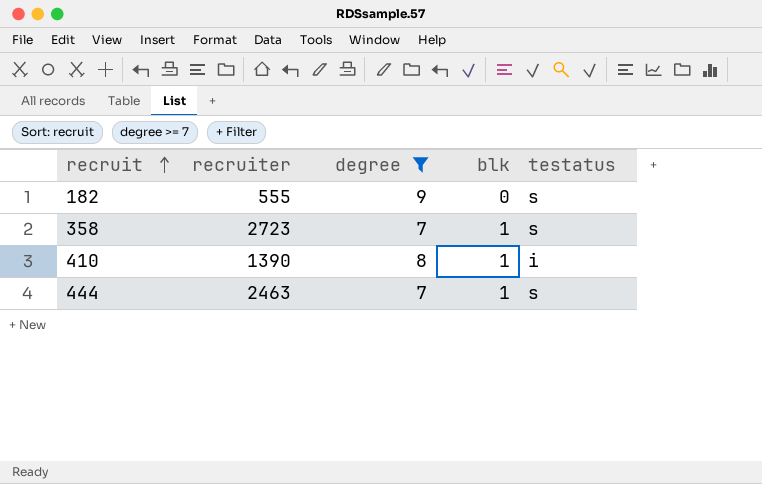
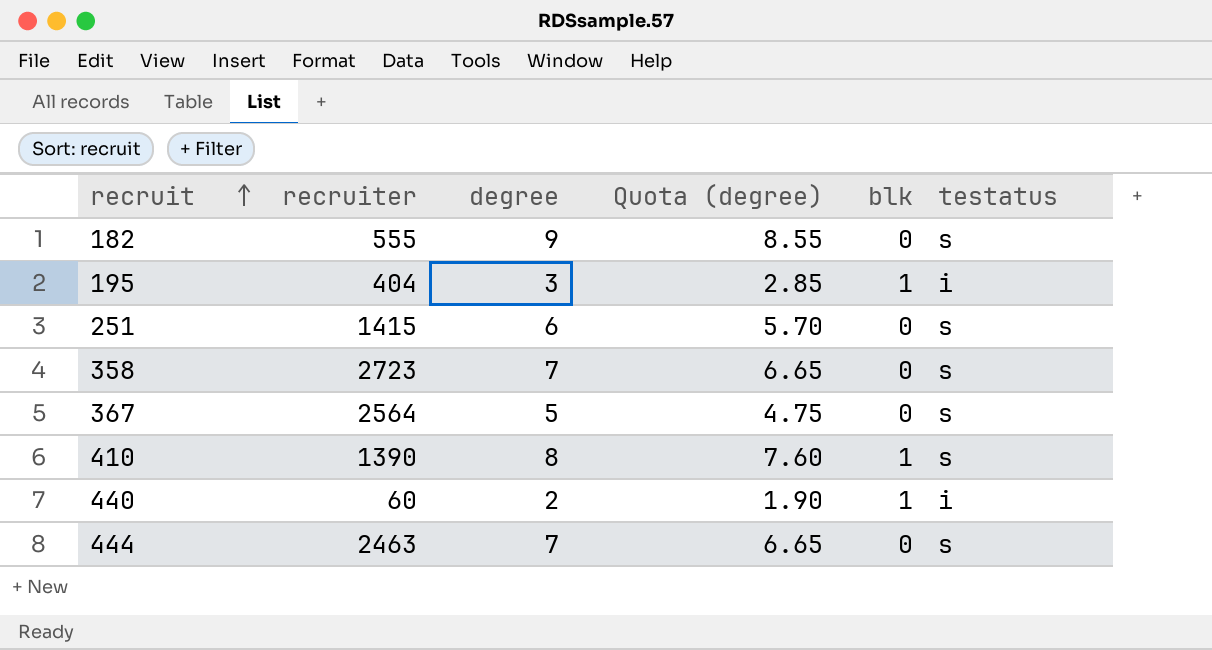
filter: degree >= 7 -> none
column Quota (degree) | formula: none -> [degree] * 0.95
358 | blk: 1 -> 0
410 | testatus: i -> s
444 | blk: 1 -> 0

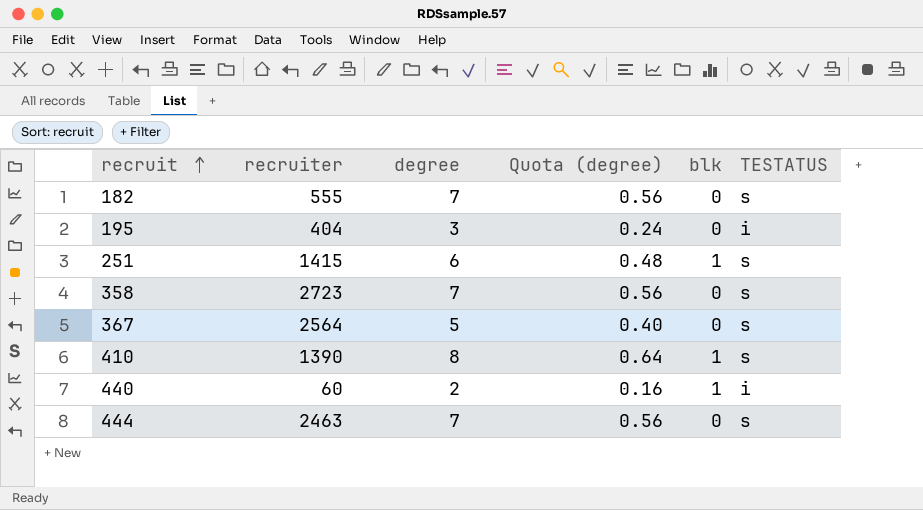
column Quota (degree) | formula: [degree] * 0.95 -> [degree] * 0.08
column name: testatus -> TESTATUS
182 | degree: 9 -> 7
195 | blk: 1 -> 0
251 | blk: 0 -> 1

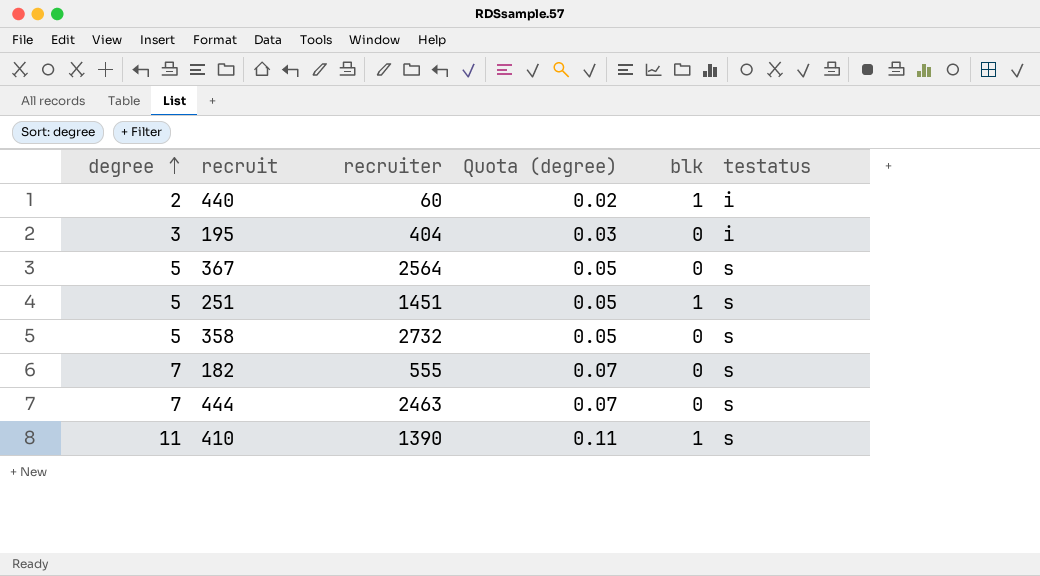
row order: recruit ascending -> degree ascending
column degree | position: 3 -> 1
column Quota (degree) | formula: [degree] * 0.08 -> [degree] * 0.01
column name: TESTATUS -> testatus
251 | degree: 6 -> 5
251 | recruiter: 1415 -> 1451
358 | degree: 7 -> 5
358 | recruiter: 2723 -> 2732
410 | degree: 8 -> 11

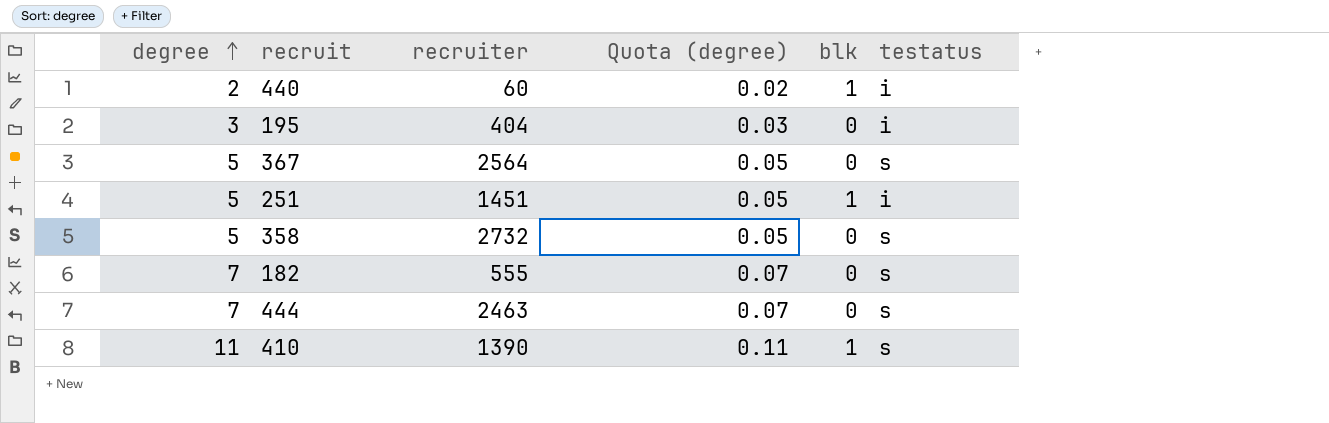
251 | testatus: s -> i

